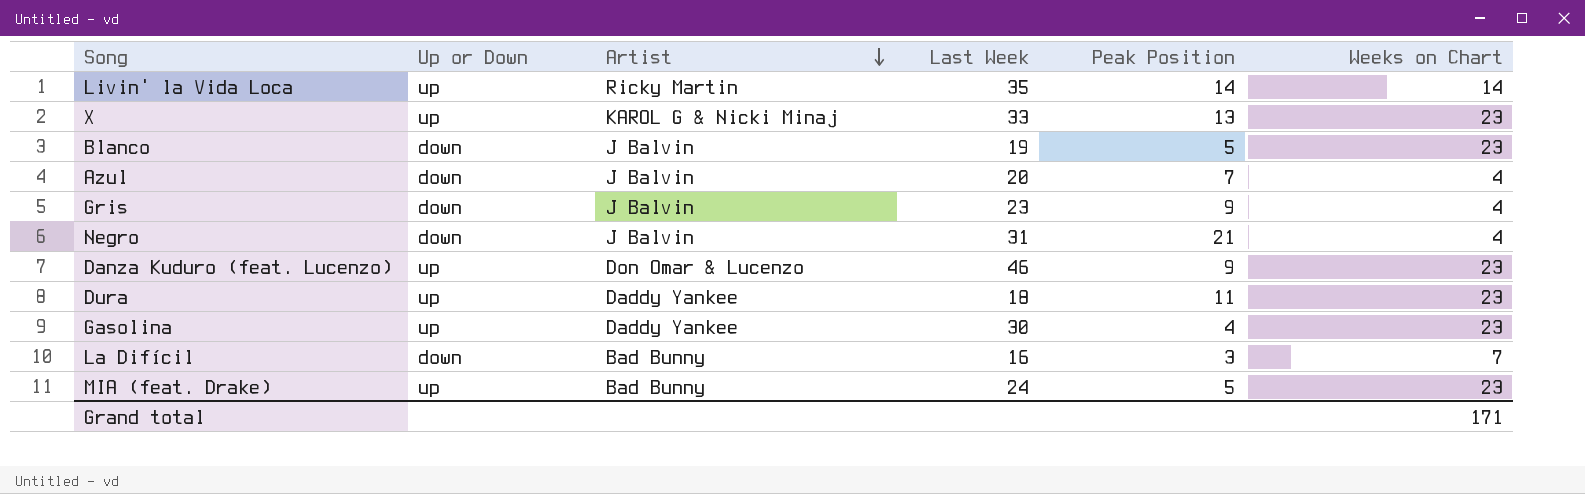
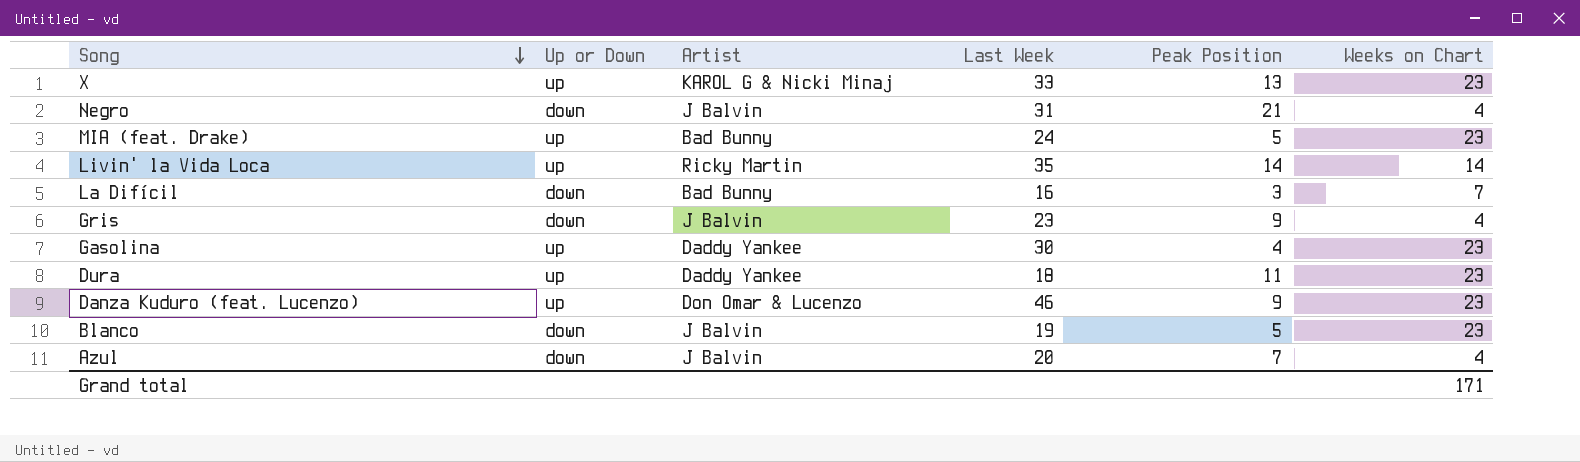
row order: Artist descending -> Song descending

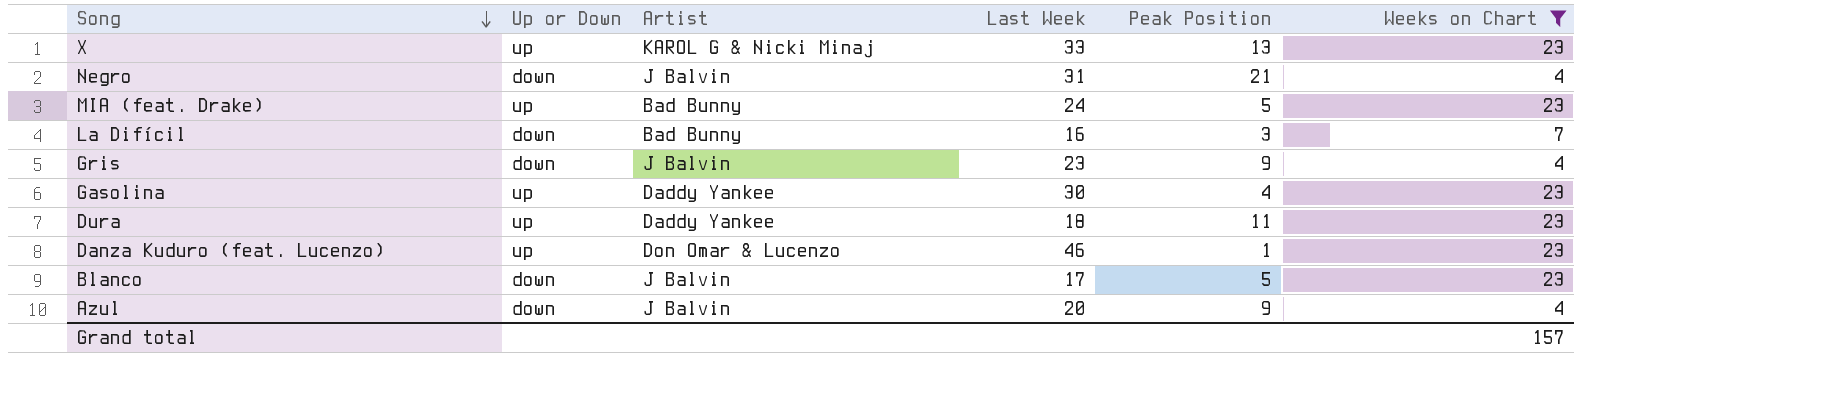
filter: none -> Weeks on Chart != 14
Danza Kuduro (feat. Lucenzo) | Peak Position: 9 -> 1
Blanco | Last Week: 19 -> 17
Azul | Peak Position: 7 -> 9
Grand total | Weeks on Chart: 171 -> 157

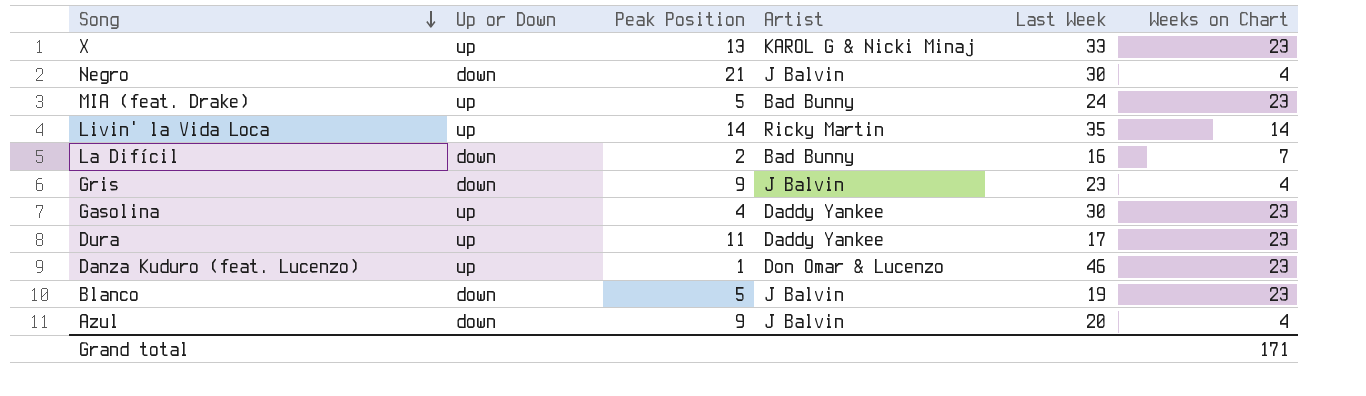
filter: Weeks on Chart != 14 -> none
column Peak Position | position: 5 -> 3
Negro | Last Week: 31 -> 30
La Difícil | Peak Position: 3 -> 2
Dura | Last Week: 18 -> 17
Blanco | Last Week: 17 -> 19
Grand total | Weeks on Chart: 157 -> 171

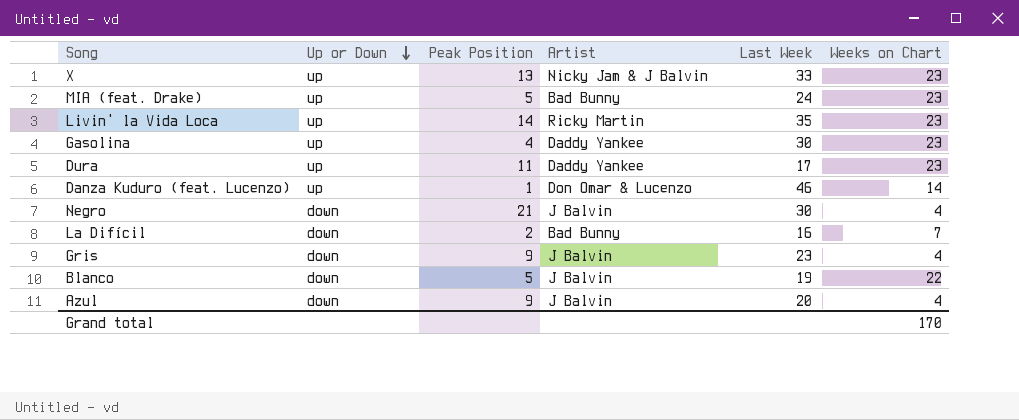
row order: Song descending -> Up or Down descending
X | Artist: KAROL G & Nicki Minaj -> Nicky Jam & J Balvin
Livin' la Vida Loca | Weeks on Chart: 14 -> 23
Danza Kuduro (feat. Lucenzo) | Weeks on Chart: 23 -> 14
Blanco | Weeks on Chart: 23 -> 22
Grand total | Weeks on Chart: 171 -> 170

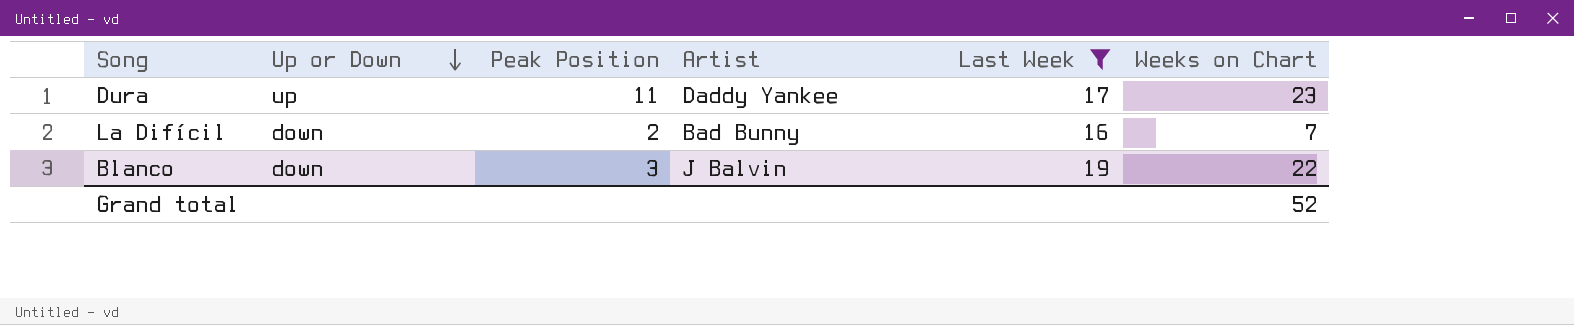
filter: none -> Last Week <= 19
Blanco | Peak Position: 5 -> 3
Grand total | Weeks on Chart: 170 -> 52

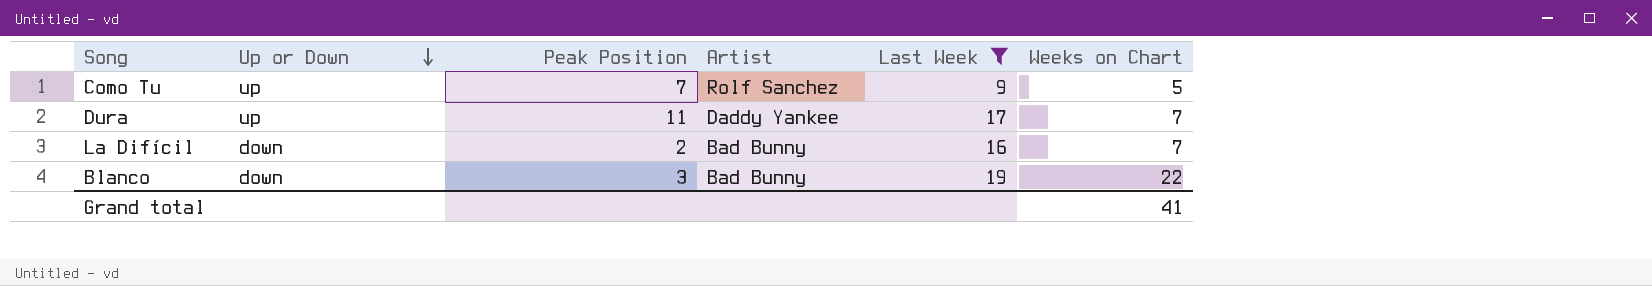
row Como Tu: none -> up | 7 | Rolf Sanchez | 9 | 5
Dura | Weeks on Chart: 23 -> 7
Blanco | Artist: J Balvin -> Bad Bunny
Grand total | Weeks on Chart: 52 -> 41

